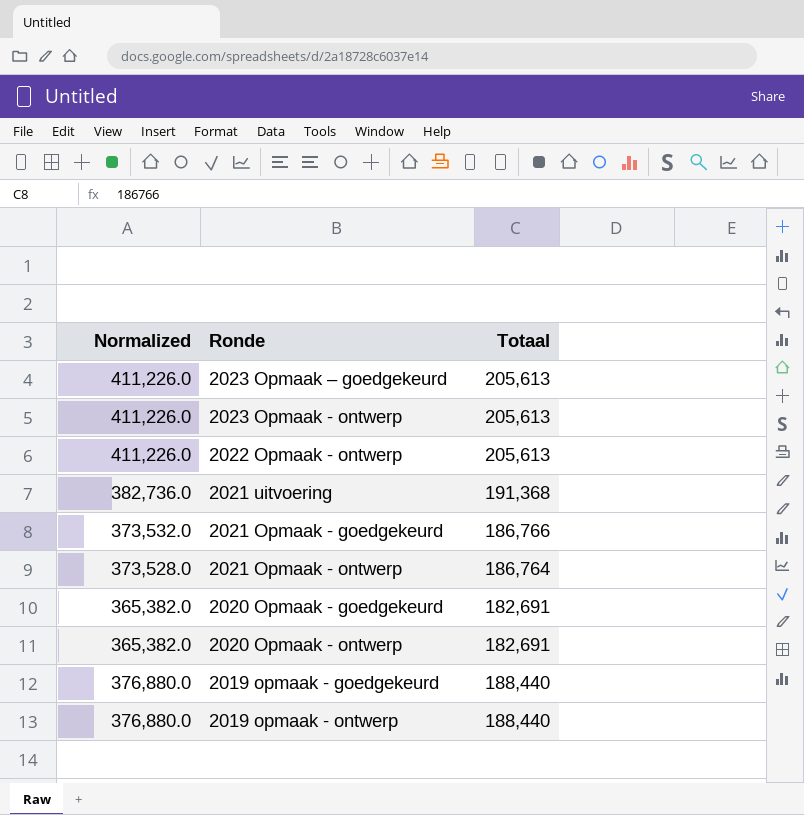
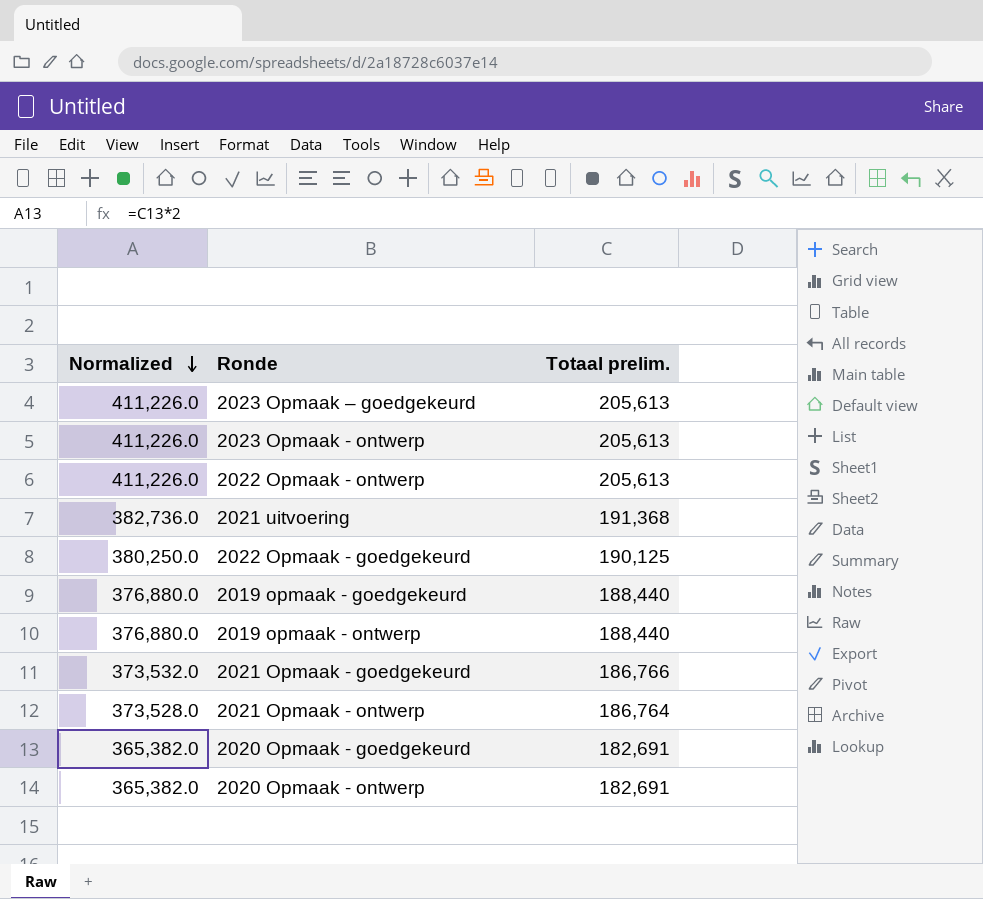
row order: none -> Normalized descending
column name: Totaal -> Totaal prelim.
row 2022 Opmaak - goedgekeurd: none -> 380,250.0 | 190,125

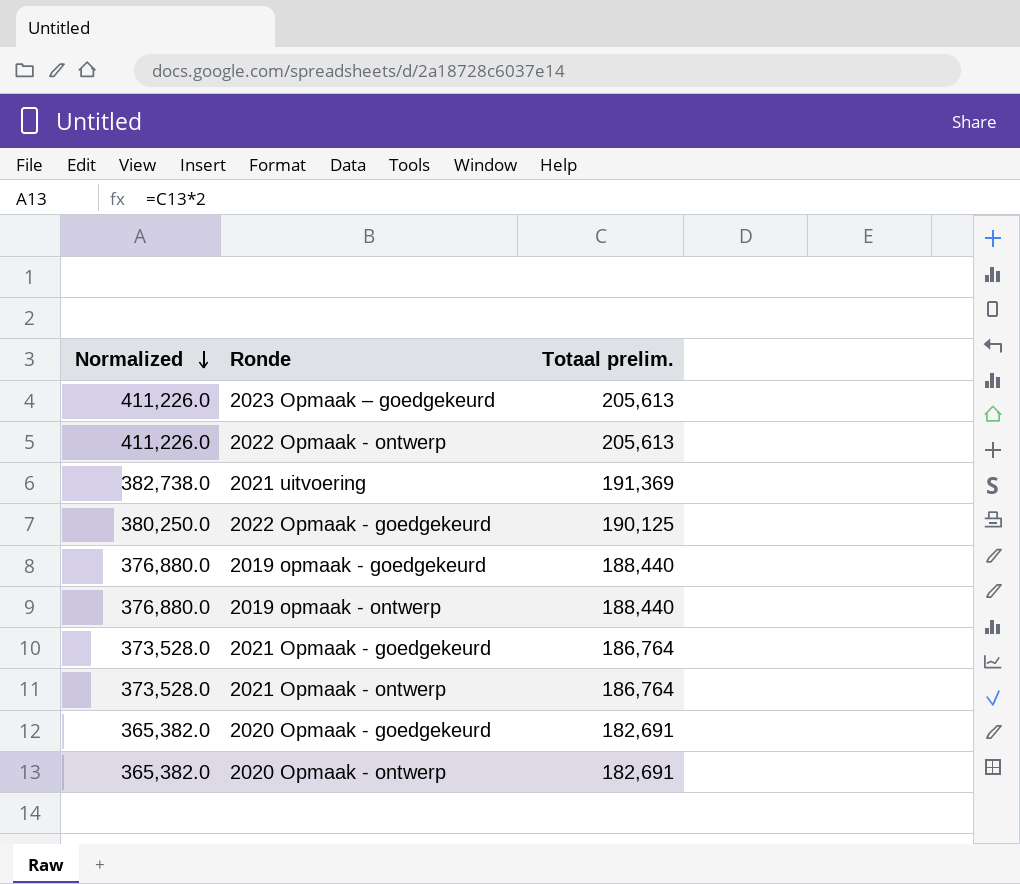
row 2023 Opmaak - ontwerp: 411,226.0 | 205,613 -> none
2021 uitvoering | Normalized: 382,736.0 -> 382,738.0
2021 uitvoering | Totaal prelim.: 191,368 -> 191,369
2021 Opmaak - goedgekeurd | Normalized: 373,532.0 -> 373,528.0
2021 Opmaak - goedgekeurd | Totaal prelim.: 186,766 -> 186,764

